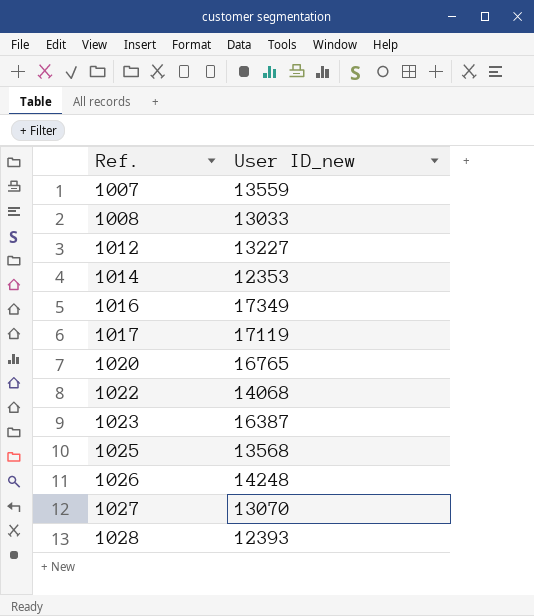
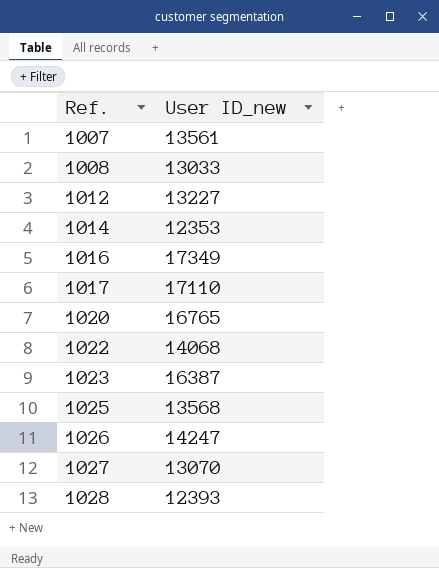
1007 | User ID_new: 13559 -> 13561
1017 | User ID_new: 17119 -> 17110
1026 | User ID_new: 14248 -> 14247

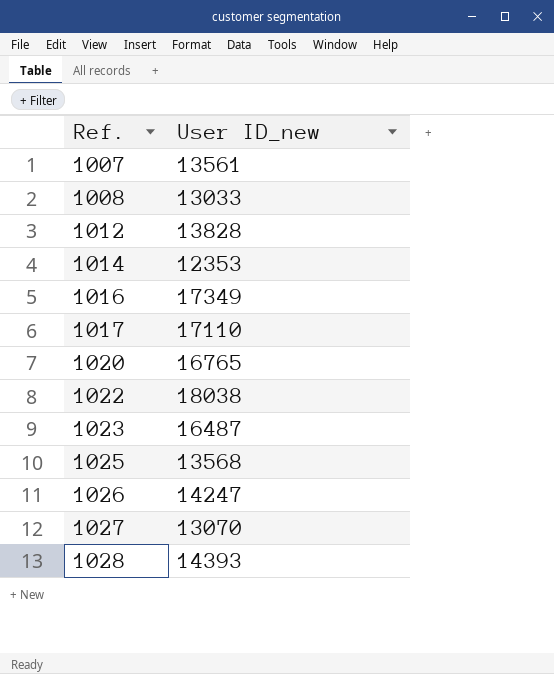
1012 | User ID_new: 13227 -> 13828
1022 | User ID_new: 14068 -> 18038
1023 | User ID_new: 16387 -> 16487
1028 | User ID_new: 12393 -> 14393

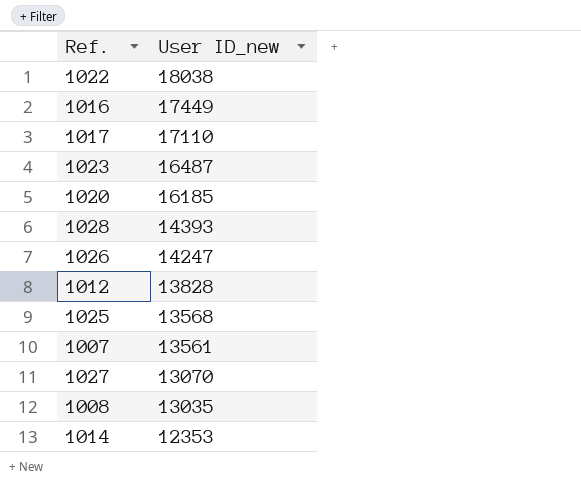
row order: Ref. ascending -> User ID_new descending
1016 | User ID_new: 17349 -> 17449
1020 | User ID_new: 16765 -> 16185
1008 | User ID_new: 13033 -> 13035

